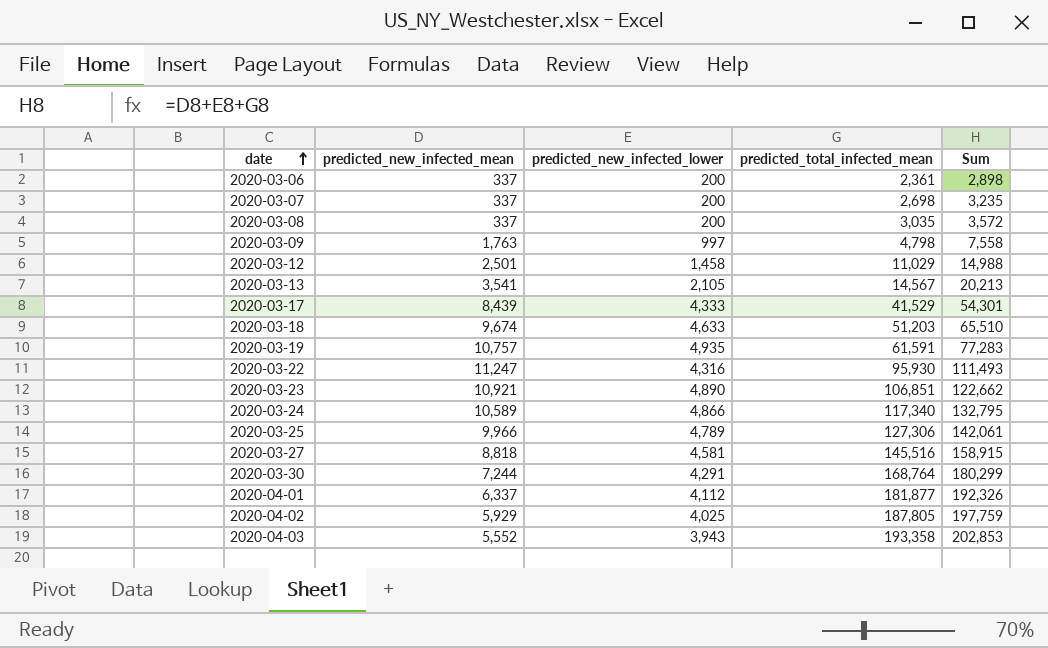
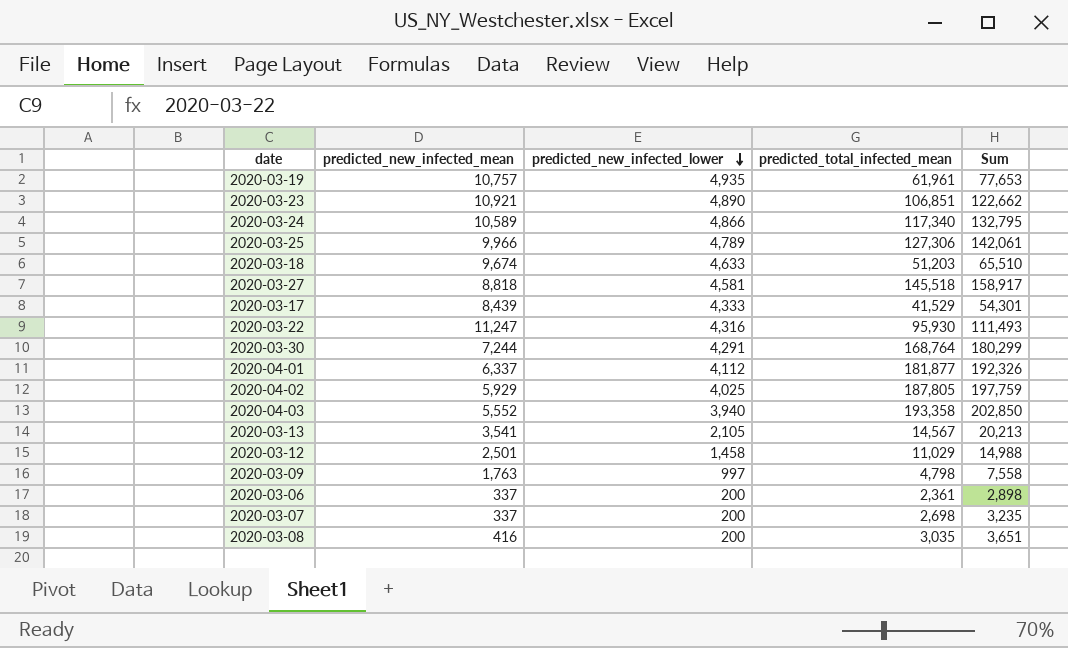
row order: date ascending -> predicted_new_infected_lower descending
2020-03-19 | predicted_total_infected_mean: 61,591 -> 61,961
2020-03-19 | Sum: 77,283 -> 77,653
2020-03-27 | predicted_total_infected_mean: 145,516 -> 145,518
2020-03-27 | Sum: 158,915 -> 158,917
2020-04-03 | predicted_new_infected_lower: 3,943 -> 3,940
2020-04-03 | Sum: 202,853 -> 202,850
2020-03-08 | predicted_new_infected_mean: 337 -> 416
2020-03-08 | Sum: 3,572 -> 3,651

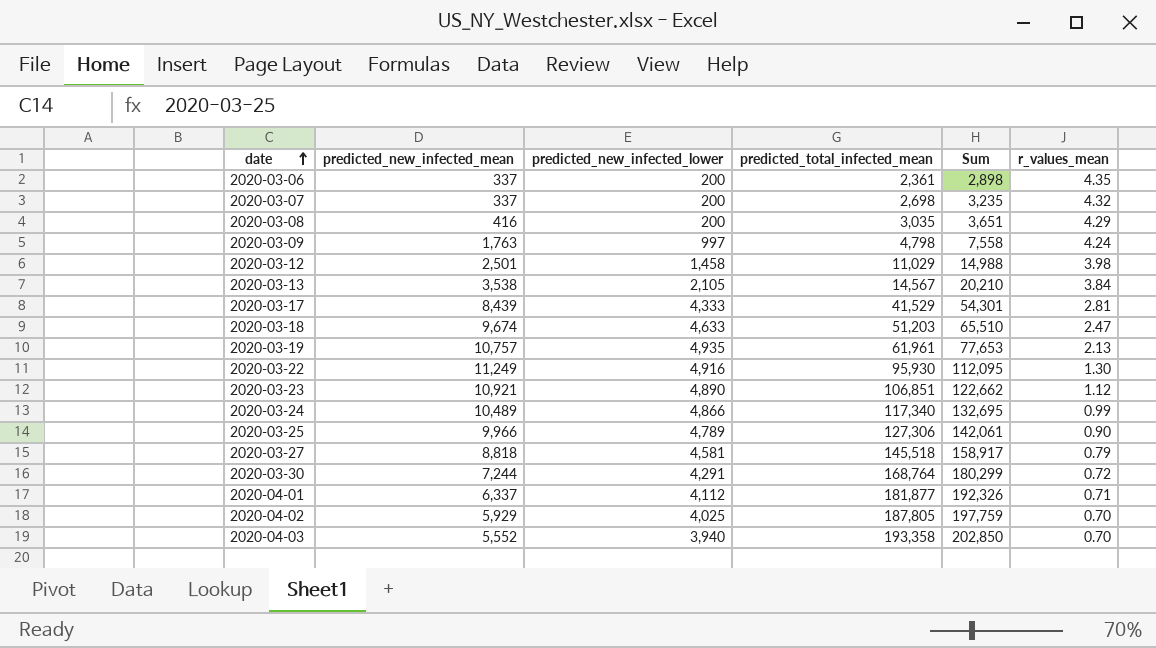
row order: predicted_new_infected_lower descending -> date ascending
column r_values_mean | position: none -> 6
2020-03-13 | predicted_new_infected_mean: 3,541 -> 3,538
2020-03-13 | Sum: 20,213 -> 20,210
2020-03-22 | predicted_new_infected_mean: 11,247 -> 11,249
2020-03-22 | predicted_new_infected_lower: 4,316 -> 4,916
2020-03-22 | Sum: 111,493 -> 112,095
2020-03-24 | predicted_new_infected_mean: 10,589 -> 10,489
2020-03-24 | Sum: 132,795 -> 132,695

